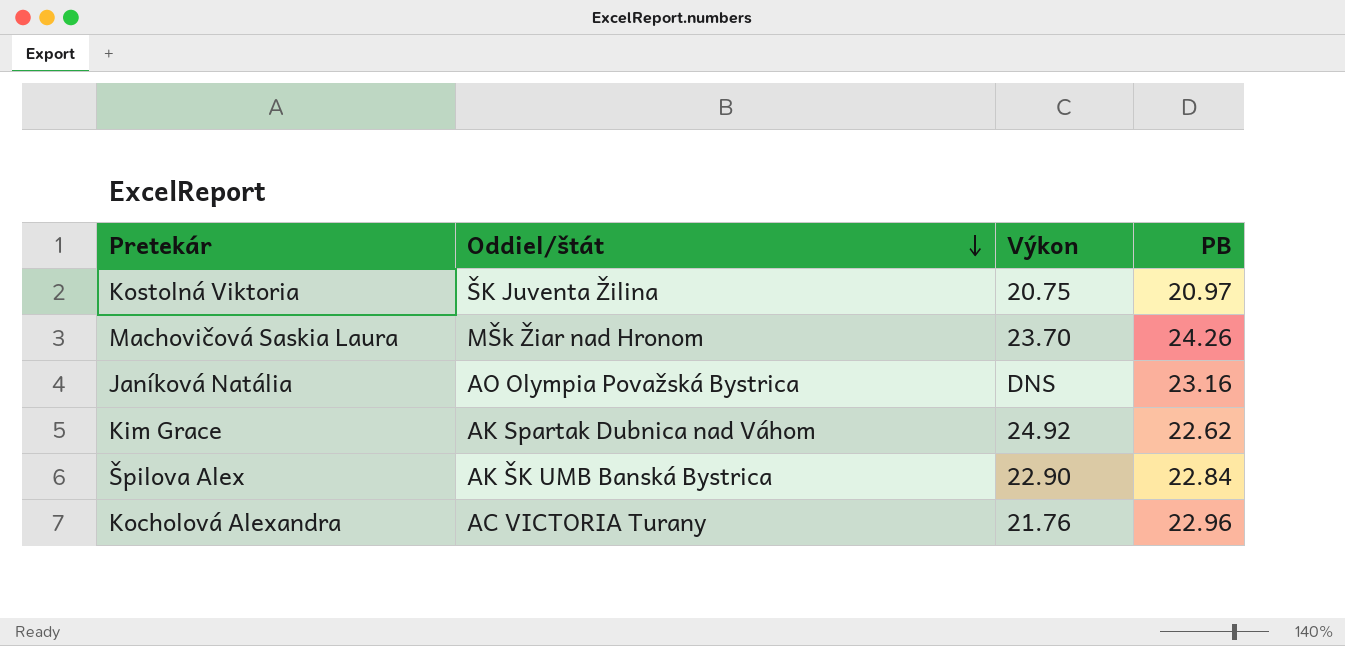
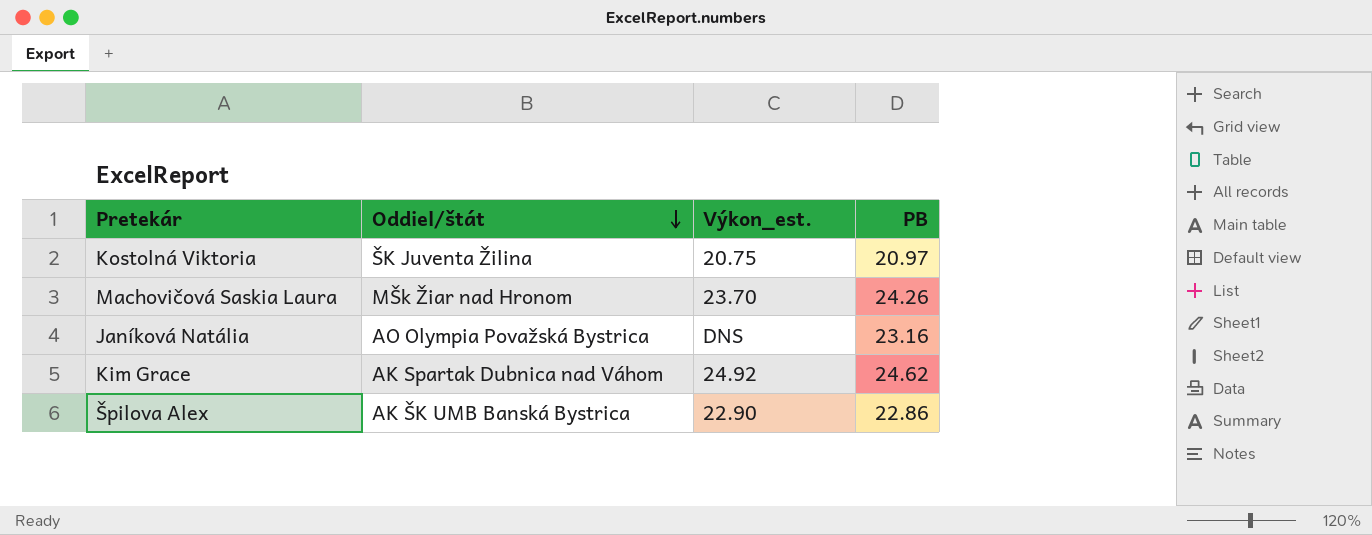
column name: Výkon -> Výkon_est.
row Kocholová Alexandra: AC VICTORIA Turany | 21.76 | 22.96 -> none
Kim Grace | PB: 22.62 -> 24.62
Špilova Alex | PB: 22.84 -> 22.86

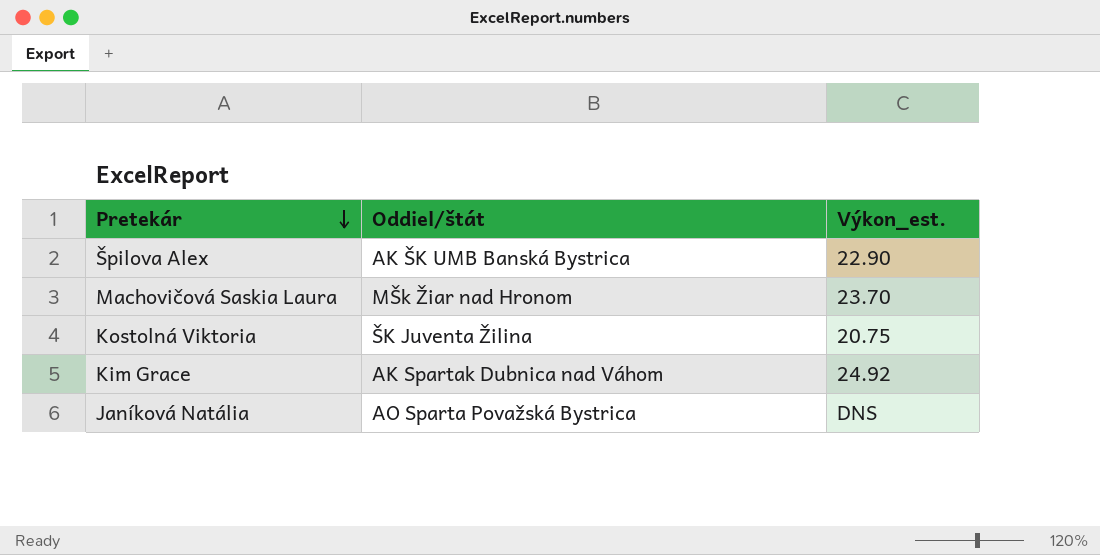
row order: Oddiel/štát descending -> Pretekár descending
column PB | position: 4 -> none
Janíková Natália | Oddiel/štát: AO Olympia Považská Bystrica -> AO Sparta Považská Bystrica

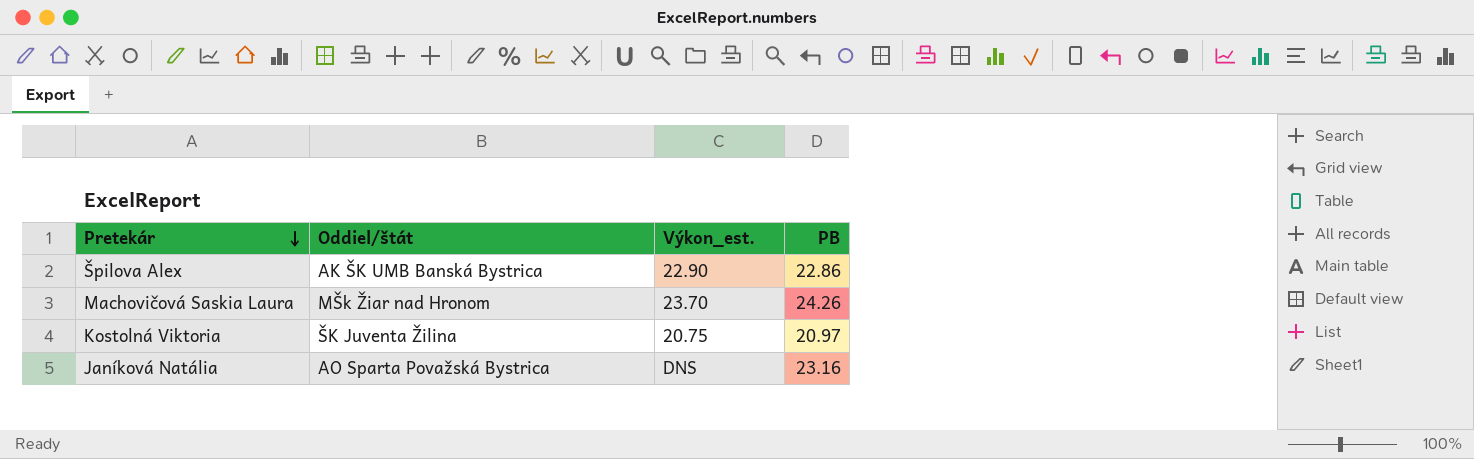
column PB | position: none -> 4
row Kim Grace: AK Spartak Dubnica nad Váhom | 24.92 -> none

